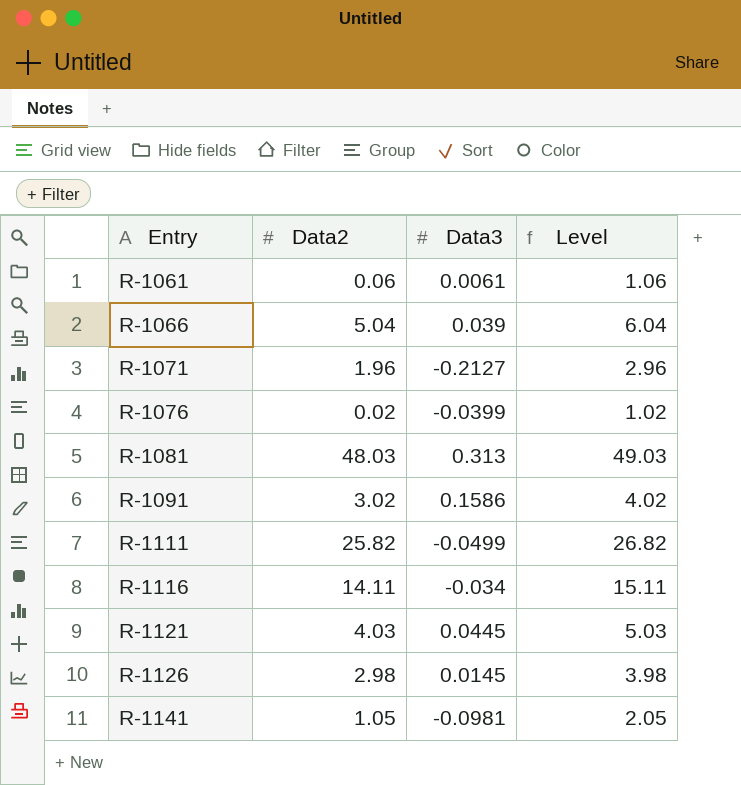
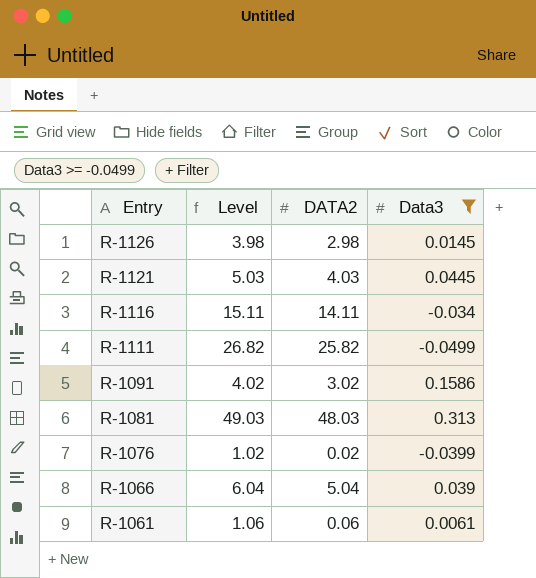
filter: none -> Data3 >= -0.0499
row order: Entry ascending -> Entry descending
column Level | position: 4 -> 2
column name: Data2 -> DATA2

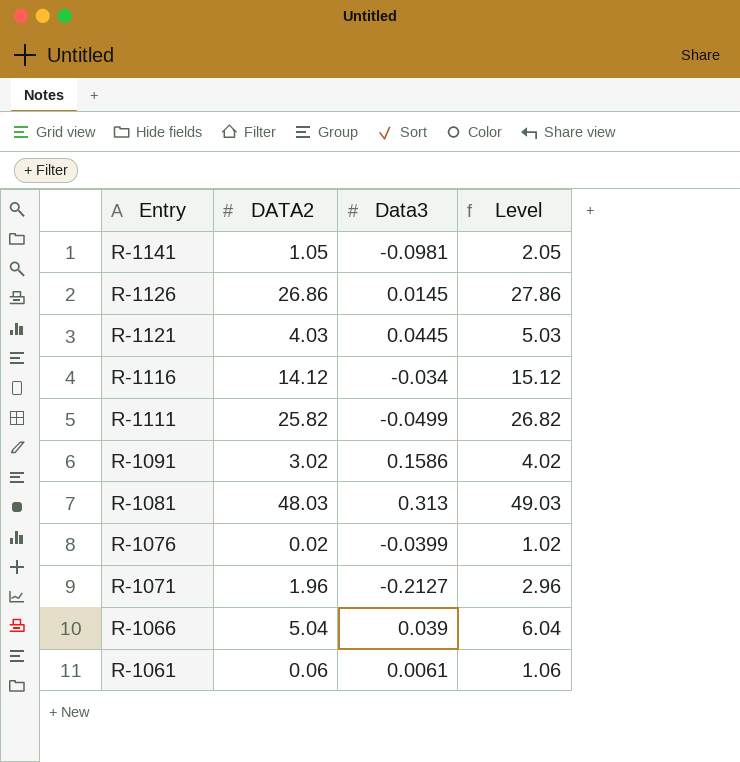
filter: Data3 >= -0.0499 -> none
column Level | position: 2 -> 4
R-1126 | DATA2: 2.98 -> 26.86
R-1126 | Level: 3.98 -> 27.86
R-1116 | DATA2: 14.11 -> 14.12
R-1116 | Level: 15.11 -> 15.12

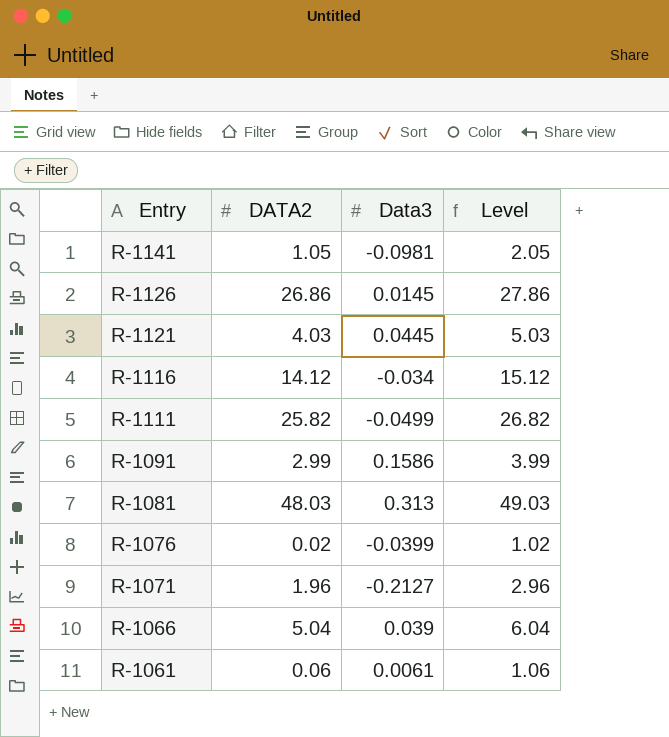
R-1091 | DATA2: 3.02 -> 2.99
R-1091 | Level: 4.02 -> 3.99

